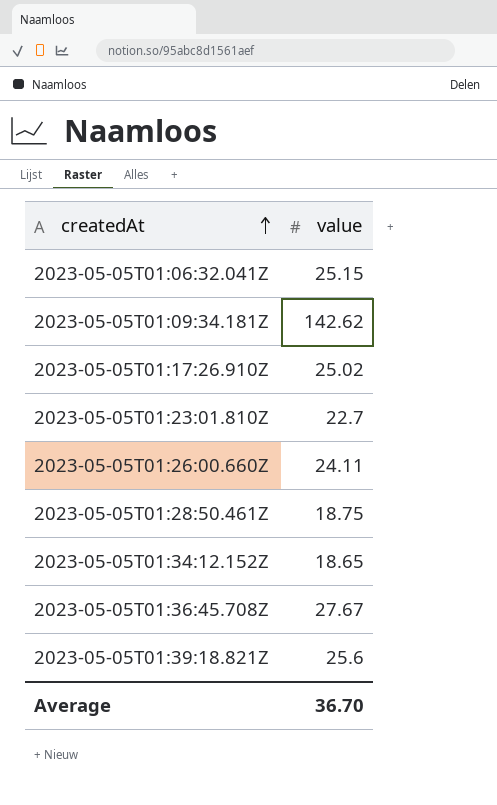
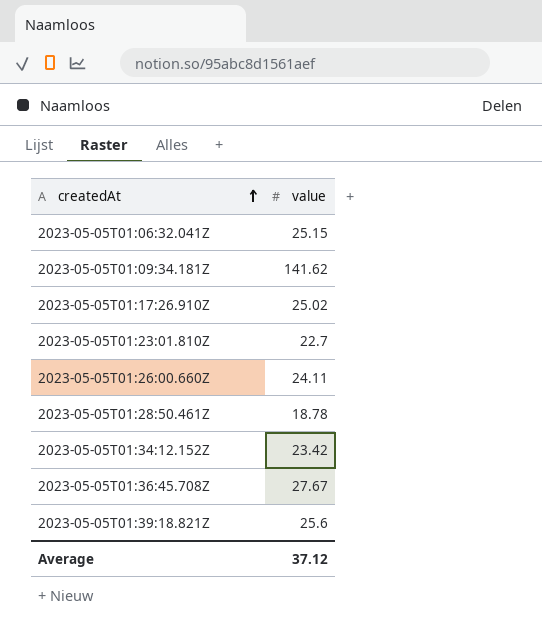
2023-05-05T01:09:34.181Z | value: 142.62 -> 141.62
2023-05-05T01:28:50.461Z | value: 18.75 -> 18.78
2023-05-05T01:34:12.152Z | value: 18.65 -> 23.42
Average | value: 36.70 -> 37.12

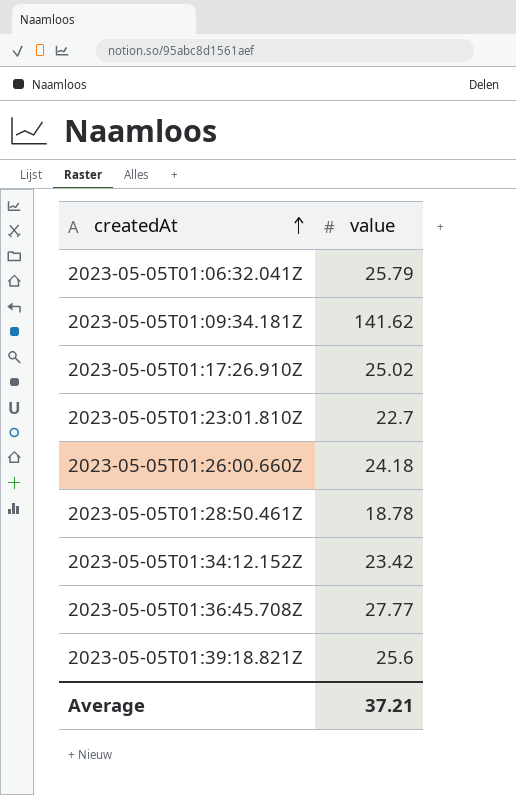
2023-05-05T01:06:32.041Z | value: 25.15 -> 25.79
2023-05-05T01:26:00.660Z | value: 24.11 -> 24.18
2023-05-05T01:36:45.708Z | value: 27.67 -> 27.77
Average | value: 37.12 -> 37.21

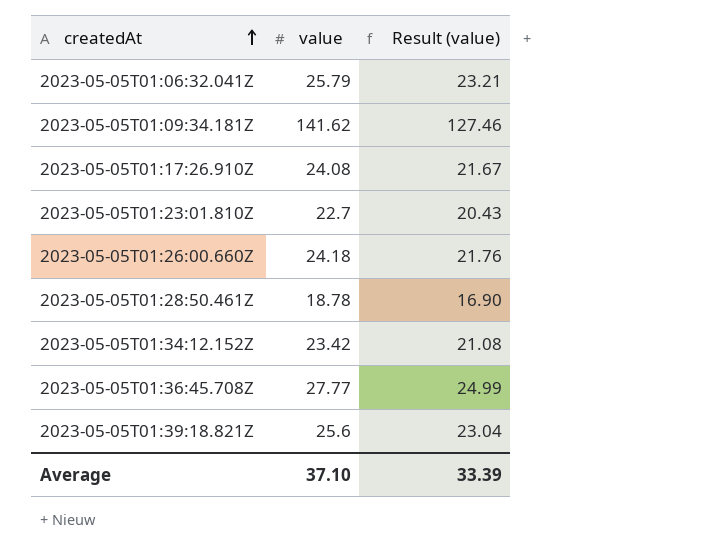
column Result (value) | formula: none -> [value] * 0.9
2023-05-05T01:17:26.910Z | value: 25.02 -> 24.08
Average | value: 37.21 -> 37.10

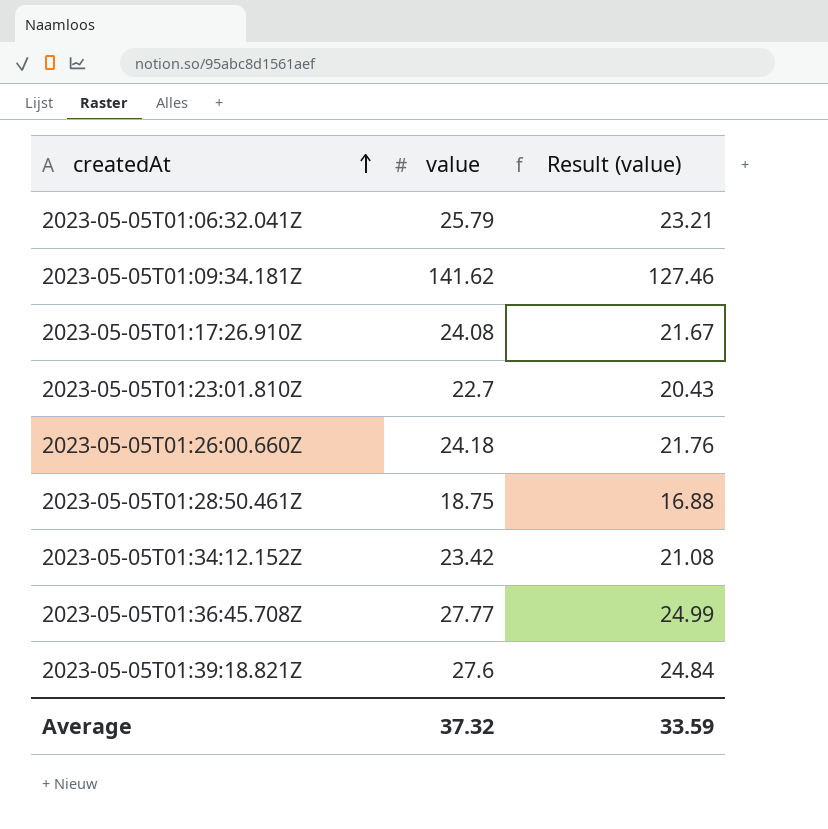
2023-05-05T01:28:50.461Z | value: 18.78 -> 18.75
2023-05-05T01:28:50.461Z | Result (value): 16.90 -> 16.88
2023-05-05T01:39:18.821Z | value: 25.6 -> 27.6
2023-05-05T01:39:18.821Z | Result (value): 23.04 -> 24.84
Average | value: 37.10 -> 37.32
Average | Result (value): 33.39 -> 33.59

